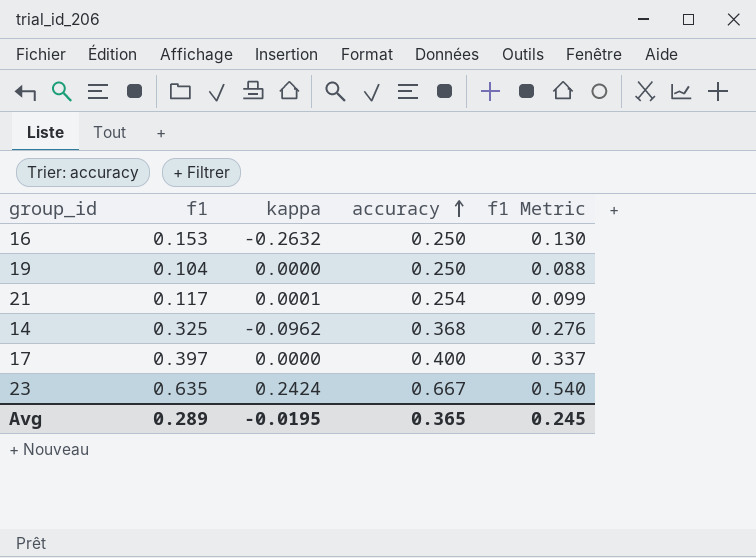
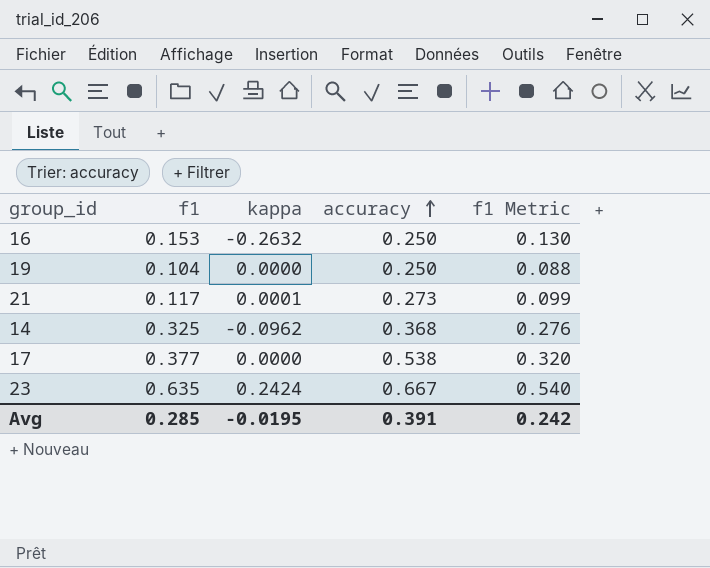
21 | accuracy: 0.254 -> 0.273
17 | f1: 0.397 -> 0.377
17 | accuracy: 0.400 -> 0.538
17 | f1 Metric: 0.337 -> 0.320
Avg | f1: 0.289 -> 0.285
Avg | accuracy: 0.365 -> 0.391
Avg | f1 Metric: 0.245 -> 0.242

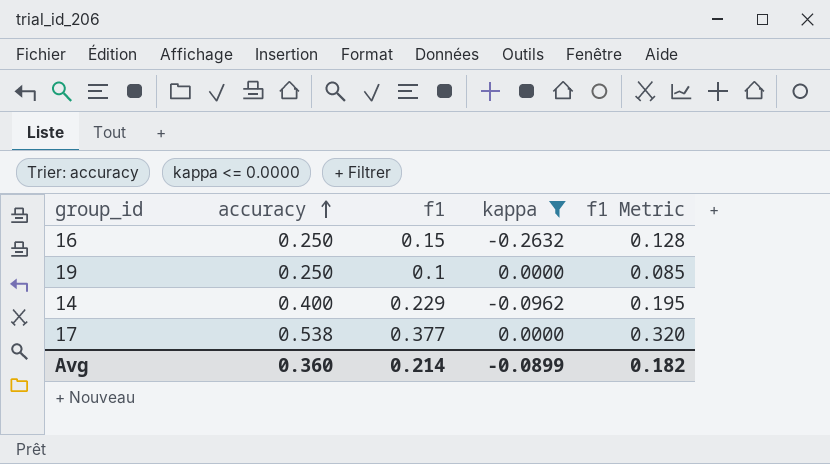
filter: none -> kappa <= 0.0000
column accuracy | position: 4 -> 2
16 | f1: 0.153 -> 0.15
16 | f1 Metric: 0.130 -> 0.128
19 | f1: 0.104 -> 0.1
19 | f1 Metric: 0.088 -> 0.085
14 | accuracy: 0.368 -> 0.400
14 | f1: 0.325 -> 0.229
14 | f1 Metric: 0.276 -> 0.195
Avg | accuracy: 0.391 -> 0.360
Avg | f1: 0.285 -> 0.214
Avg | kappa: -0.0195 -> -0.0899
Avg | f1 Metric: 0.242 -> 0.182

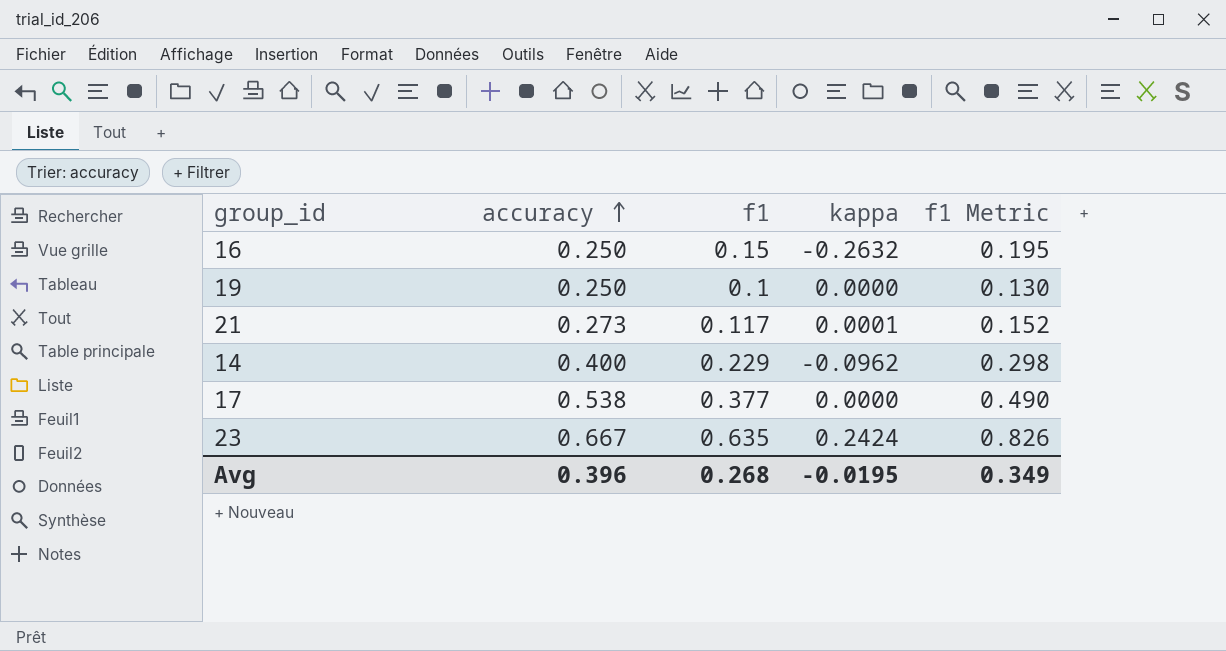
filter: kappa <= 0.0000 -> none
column f1 Metric | formula: [f1] * 0.85 -> [f1] * 1.3
Avg | accuracy: 0.360 -> 0.396
Avg | f1: 0.214 -> 0.268
Avg | kappa: -0.0899 -> -0.0195
Avg | f1 Metric: 0.182 -> 0.349

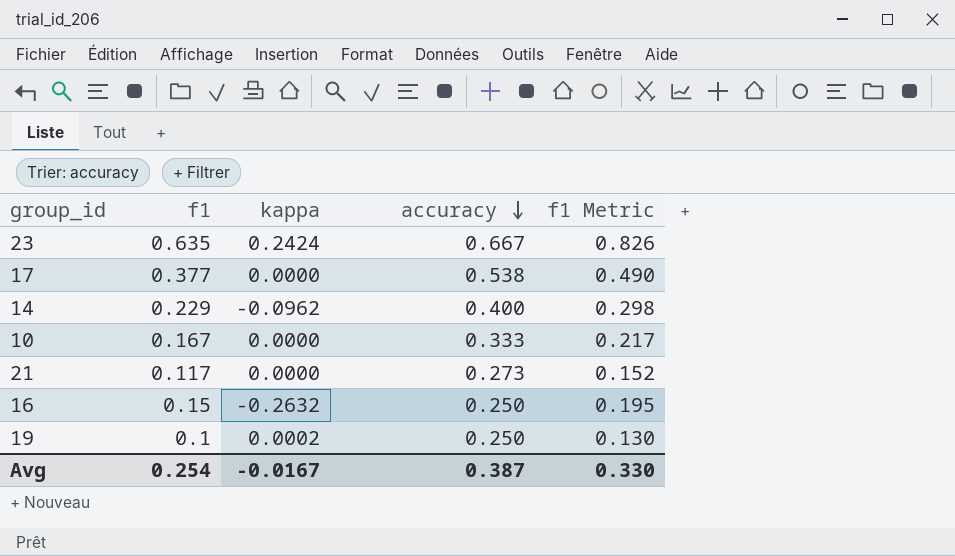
row order: accuracy ascending -> accuracy descending
column accuracy | position: 2 -> 4
row 10: none -> 0.167 | 0.0000 | 0.333 | 0.217
21 | kappa: 0.0001 -> 0.0000
19 | kappa: 0.0000 -> 0.0002
Avg | f1: 0.268 -> 0.254
Avg | kappa: -0.0195 -> -0.0167
Avg | accuracy: 0.396 -> 0.387
Avg | f1 Metric: 0.349 -> 0.330

